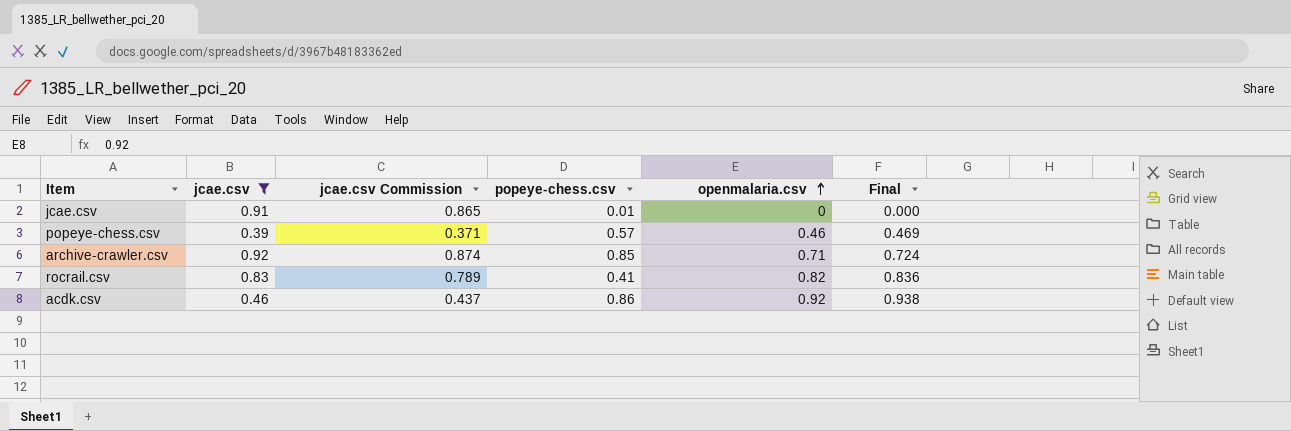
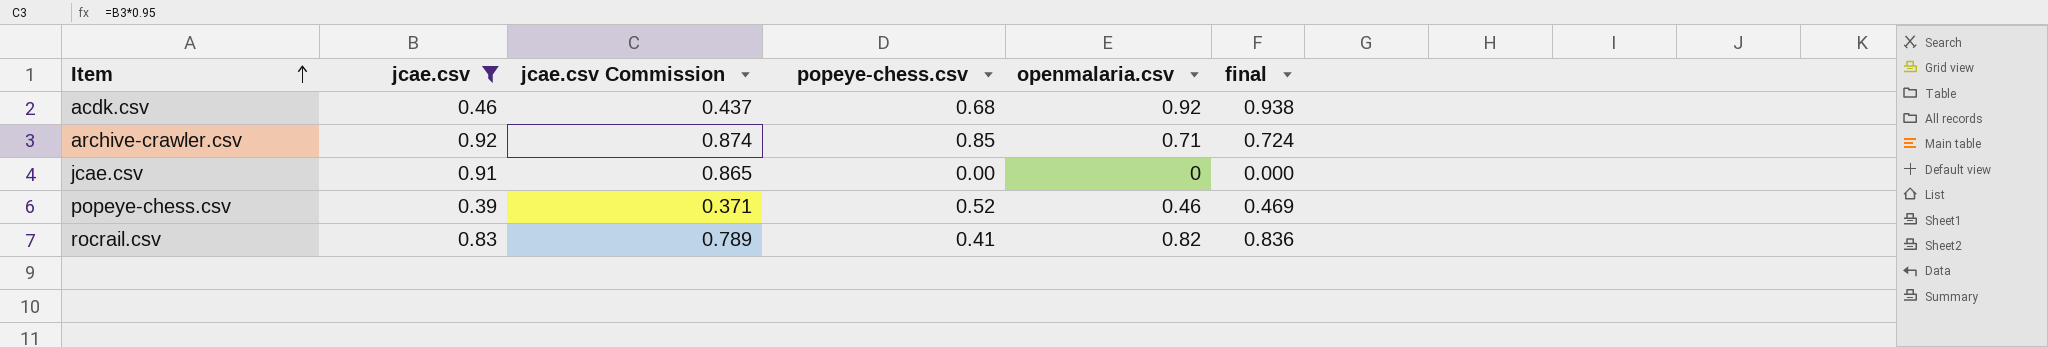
row order: openmalaria.csv ascending -> Item ascending
column name: Final -> final
acdk.csv | popeye-chess.csv: 0.86 -> 0.68
jcae.csv | popeye-chess.csv: 0.01 -> 0.00
popeye-chess.csv | popeye-chess.csv: 0.57 -> 0.52

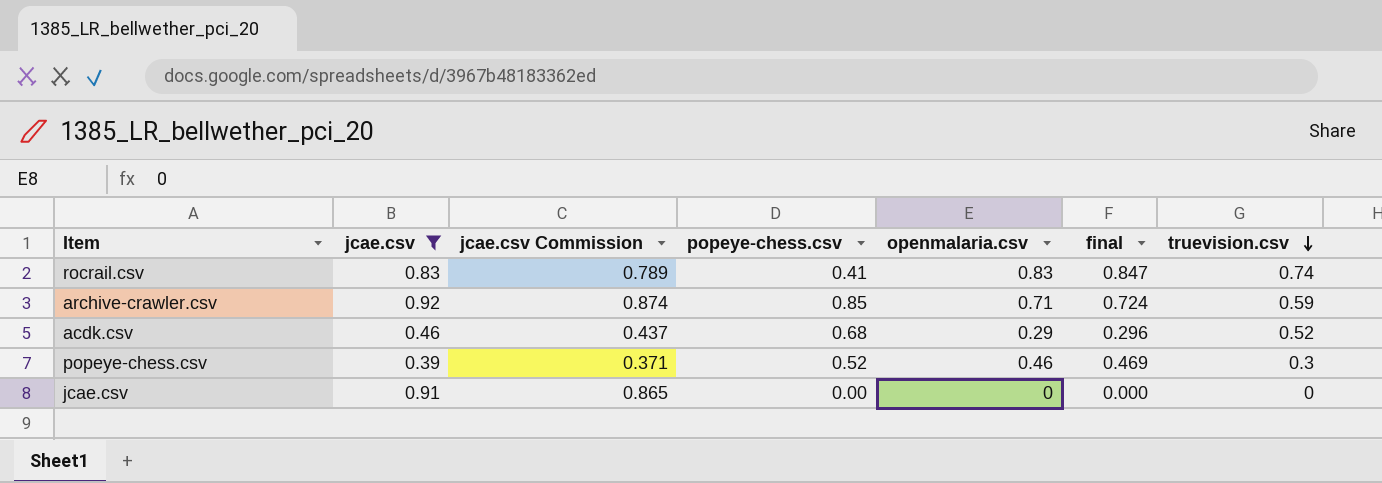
row order: Item ascending -> truevision.csv descending
column truevision.csv | position: none -> 7
rocrail.csv | openmalaria.csv: 0.82 -> 0.83
rocrail.csv | final: 0.836 -> 0.847
acdk.csv | openmalaria.csv: 0.92 -> 0.29
acdk.csv | final: 0.938 -> 0.296

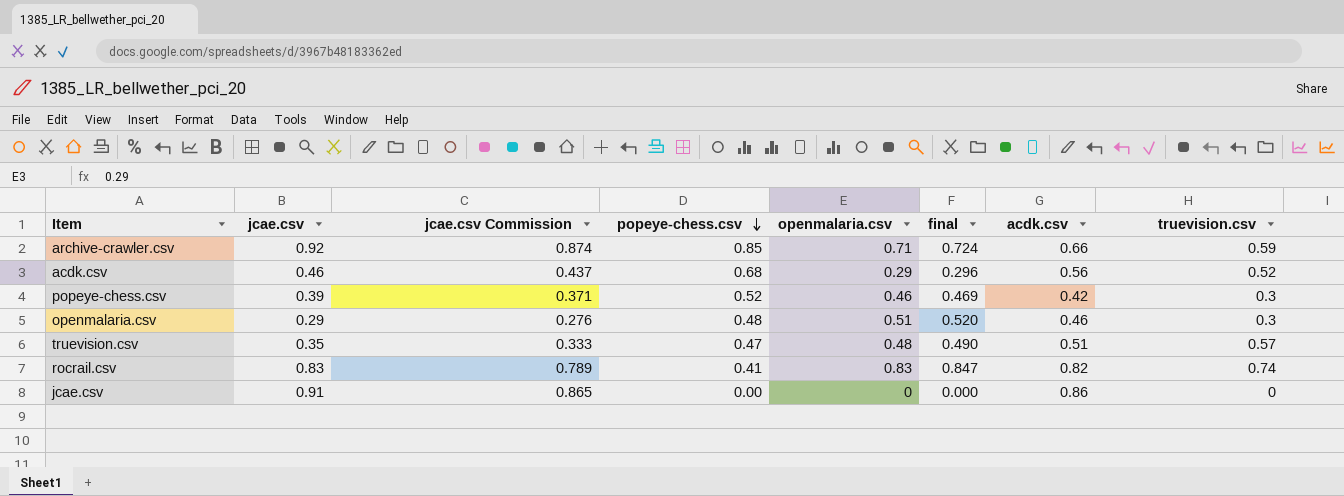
filter: jcae.csv >= 0.39 -> none
row order: truevision.csv descending -> popeye-chess.csv descending
column acdk.csv | position: none -> 7

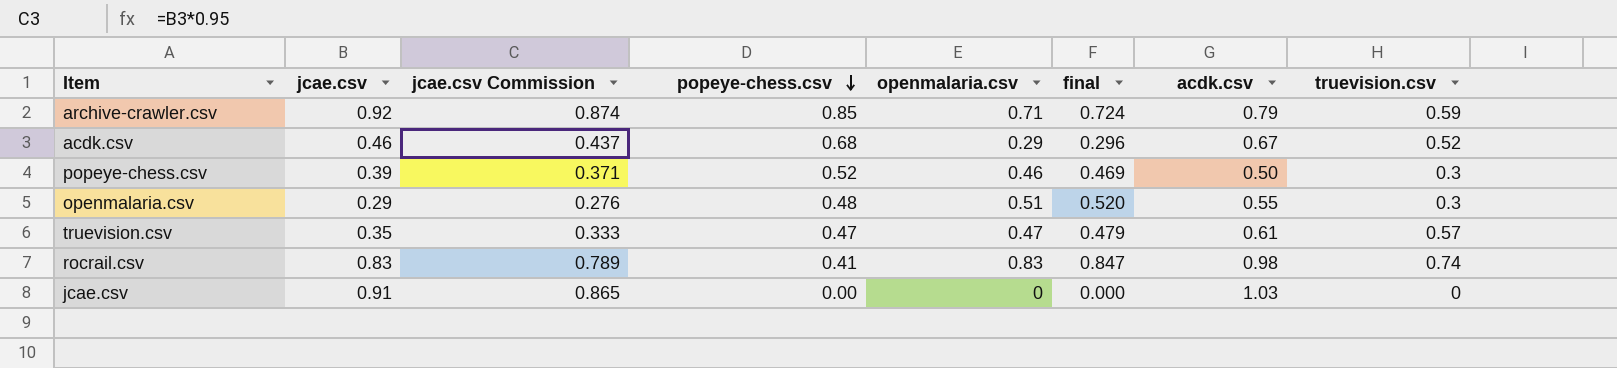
archive-crawler.csv | acdk.csv: 0.66 -> 0.79
acdk.csv | acdk.csv: 0.56 -> 0.67
popeye-chess.csv | acdk.csv: 0.42 -> 0.50
openmalaria.csv | acdk.csv: 0.46 -> 0.55
truevision.csv | openmalaria.csv: 0.48 -> 0.47
truevision.csv | final: 0.490 -> 0.479
truevision.csv | acdk.csv: 0.51 -> 0.61
rocrail.csv | acdk.csv: 0.82 -> 0.98
jcae.csv | acdk.csv: 0.86 -> 1.03

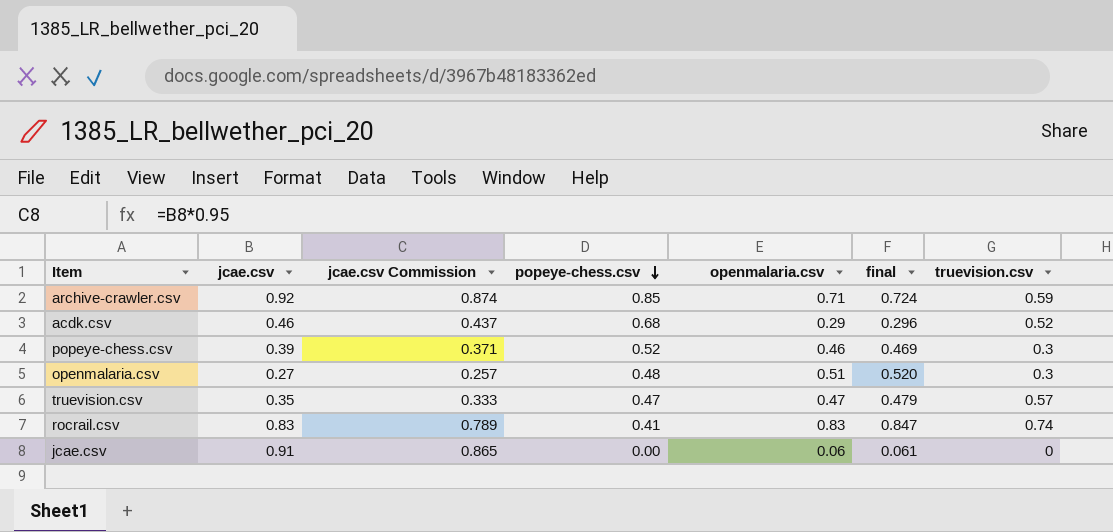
column acdk.csv | position: 7 -> none
openmalaria.csv | jcae.csv: 0.29 -> 0.27
openmalaria.csv | jcae.csv Commission: 0.276 -> 0.257
jcae.csv | openmalaria.csv: 0 -> 0.06
jcae.csv | final: 0.000 -> 0.061

